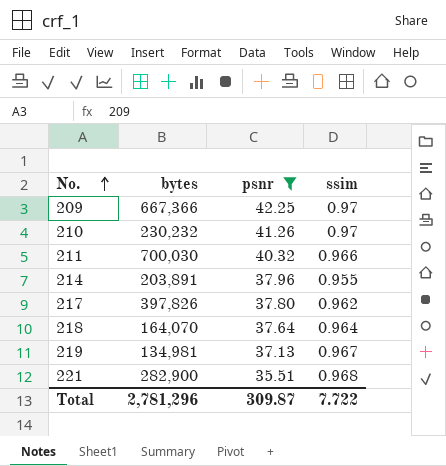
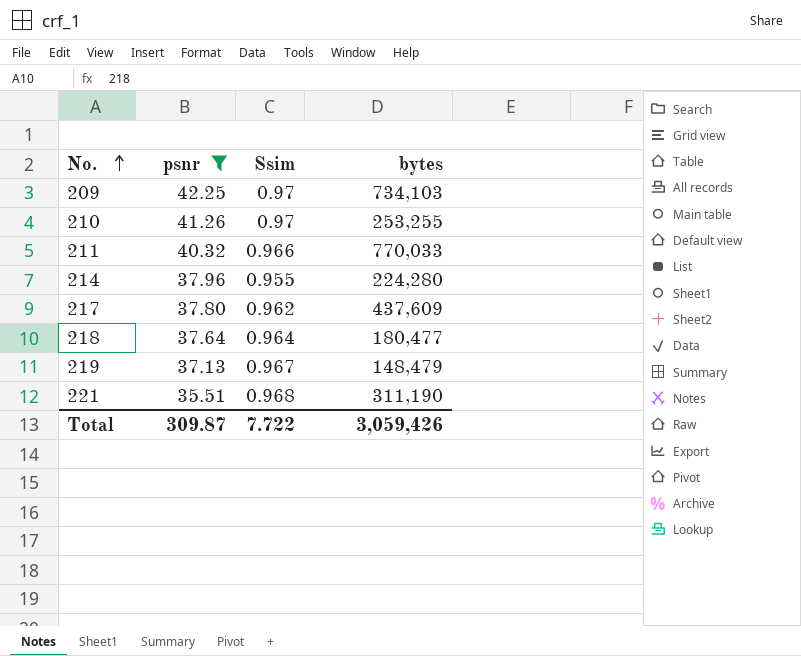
column name: ssim -> Ssim
column bytes | position: 2 -> 4
209 | bytes: 667,366 -> 734,103
210 | bytes: 230,232 -> 253,255
211 | bytes: 700,030 -> 770,033
214 | bytes: 203,891 -> 224,280
217 | bytes: 397,826 -> 437,609
218 | bytes: 164,070 -> 180,477
219 | bytes: 134,981 -> 148,479
221 | bytes: 282,900 -> 311,190
Total | bytes: 2,781,296 -> 3,059,426

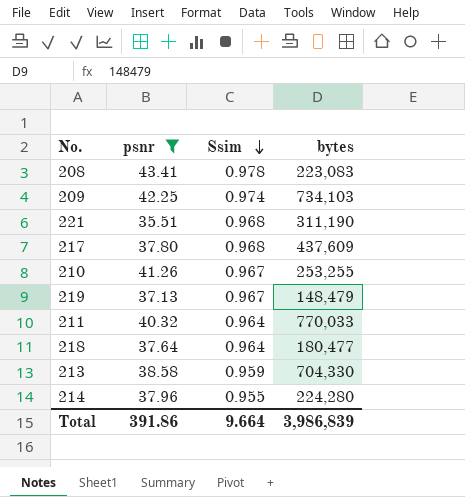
row order: No. ascending -> Ssim descending
row 208: none -> 43.41 | 0.978 | 223,083
209 | Ssim: 0.97 -> 0.974
217 | Ssim: 0.962 -> 0.968
210 | Ssim: 0.97 -> 0.967
211 | Ssim: 0.966 -> 0.964
row 213: none -> 38.58 | 0.959 | 704,330
Total | psnr: 309.87 -> 391.86
Total | Ssim: 7.722 -> 9.664
Total | bytes: 3,059,426 -> 3,986,839

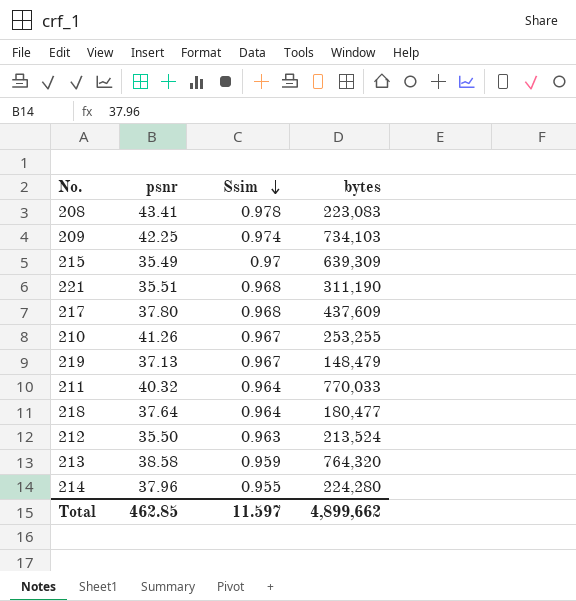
filter: psnr >= 35.51 -> none
213 | bytes: 704,330 -> 764,320
Total | psnr: 391.86 -> 462.85
Total | Ssim: 9.664 -> 11.597
Total | bytes: 3,986,839 -> 4,899,662

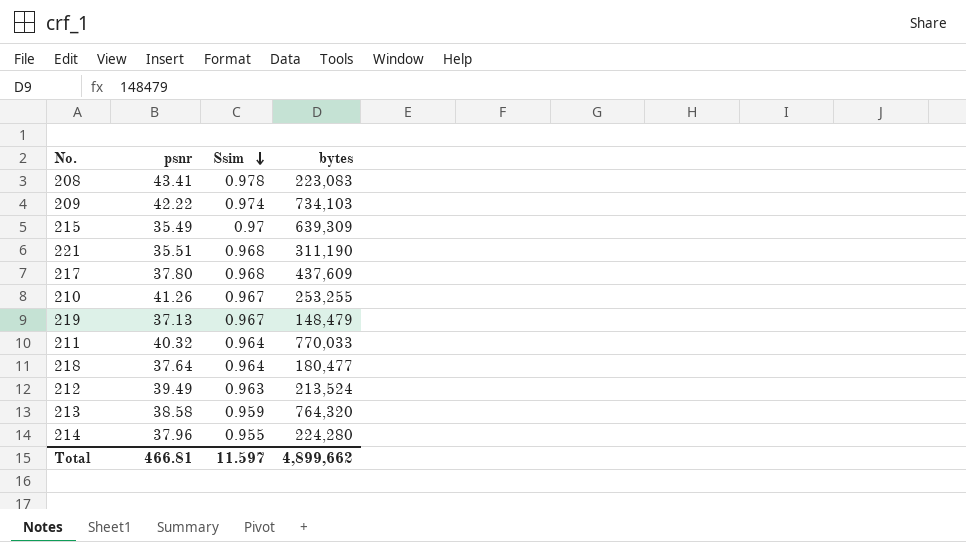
209 | psnr: 42.25 -> 42.22
212 | psnr: 35.50 -> 39.49
Total | psnr: 462.85 -> 466.81

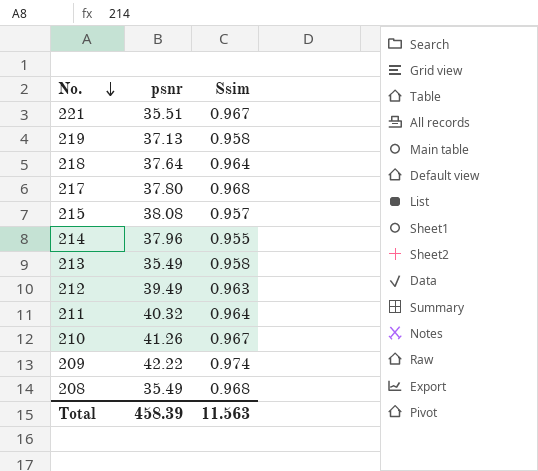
row order: Ssim descending -> No. descending
column bytes | position: 4 -> none
221 | Ssim: 0.968 -> 0.967
219 | Ssim: 0.967 -> 0.958
215 | psnr: 35.49 -> 38.08
215 | Ssim: 0.97 -> 0.957
213 | psnr: 38.58 -> 35.49
213 | Ssim: 0.959 -> 0.958
208 | psnr: 43.41 -> 35.49
208 | Ssim: 0.978 -> 0.968
Total | psnr: 466.81 -> 458.39
Total | Ssim: 11.597 -> 11.563

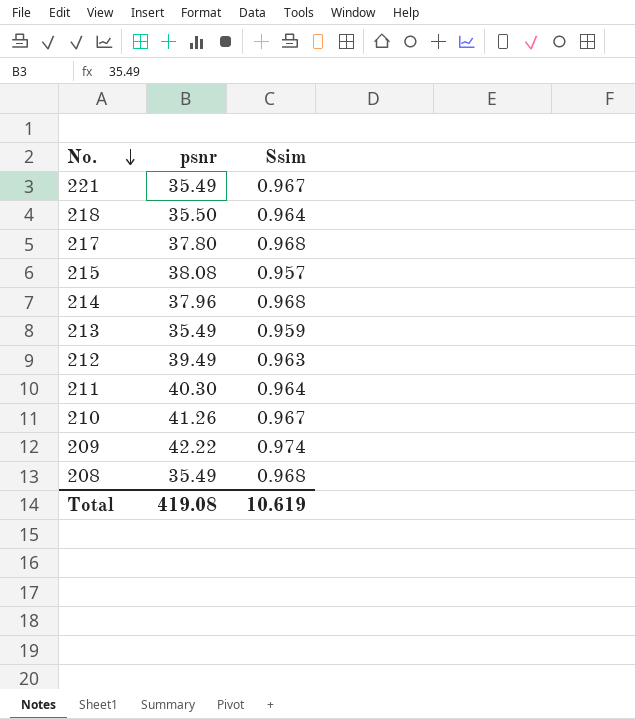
row 219: 37.13 | 0.958 -> none
221 | psnr: 35.51 -> 35.49
218 | psnr: 37.64 -> 35.50
214 | Ssim: 0.955 -> 0.968
213 | Ssim: 0.958 -> 0.959
211 | psnr: 40.32 -> 40.30
Total | psnr: 458.39 -> 419.08
Total | Ssim: 11.563 -> 10.619

